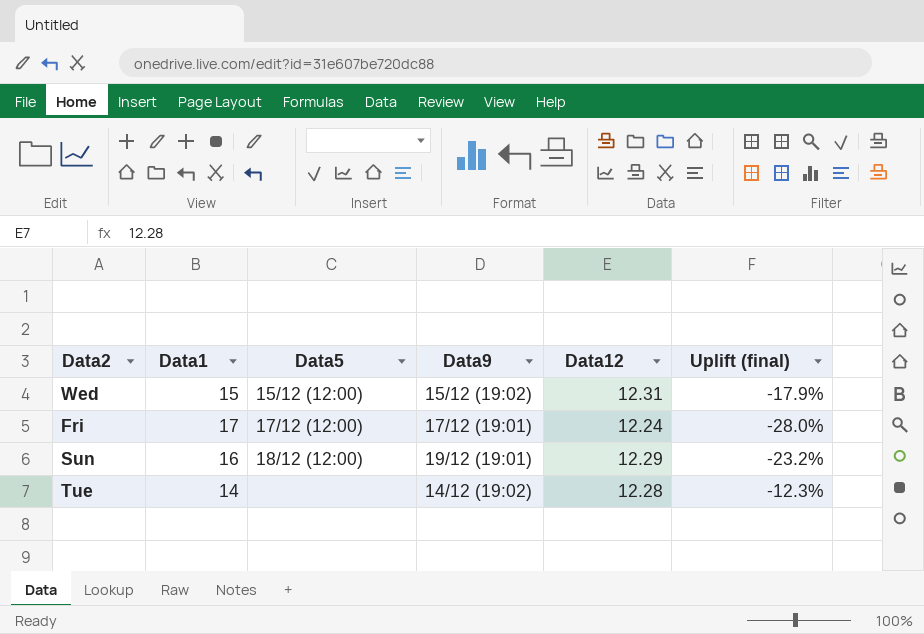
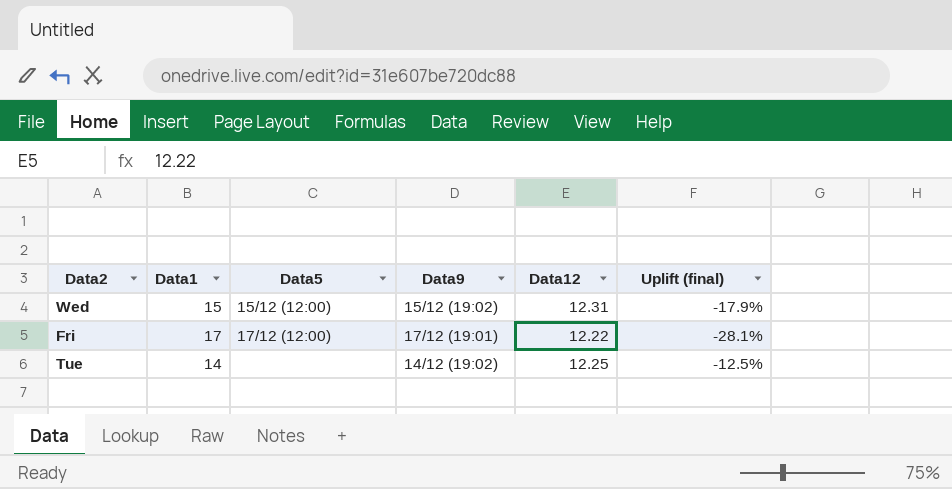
row Sun: 16 | 18/12 (12:00) | 19/12 (19:01) | 12.29 | -23.2% -> none
Fri | Data12: 12.24 -> 12.22
Fri | Uplift (final): -28.0% -> -28.1%
Tue | Data12: 12.28 -> 12.25
Tue | Uplift (final): -12.3% -> -12.5%

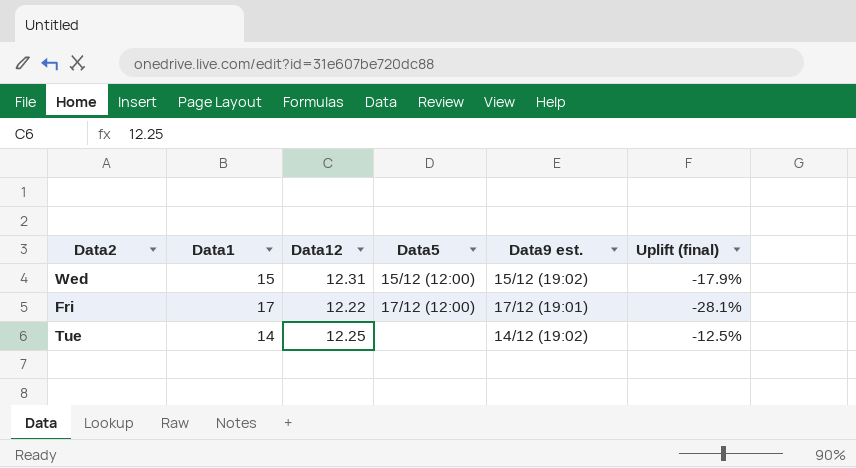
column Data12 | position: 5 -> 3
column name: Data9 -> Data9 est.

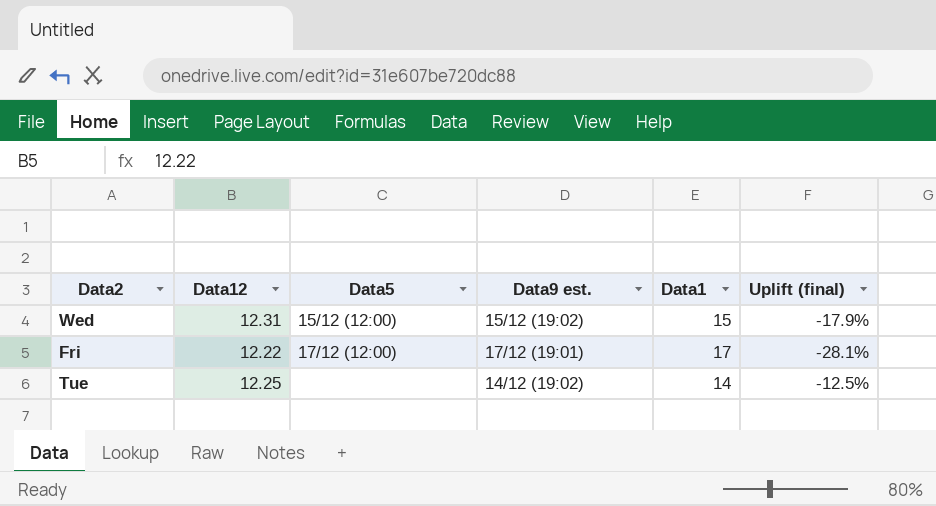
column Data1 | position: 2 -> 5

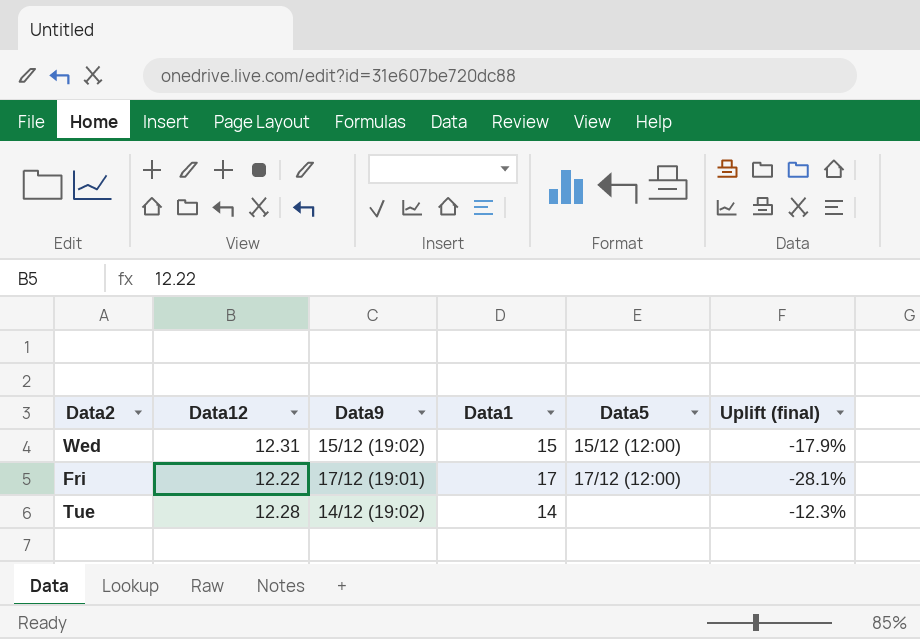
column name: Data9 est. -> Data9
column Data5 | position: 3 -> 5
Tue | Data12: 12.25 -> 12.28
Tue | Uplift (final): -12.5% -> -12.3%

